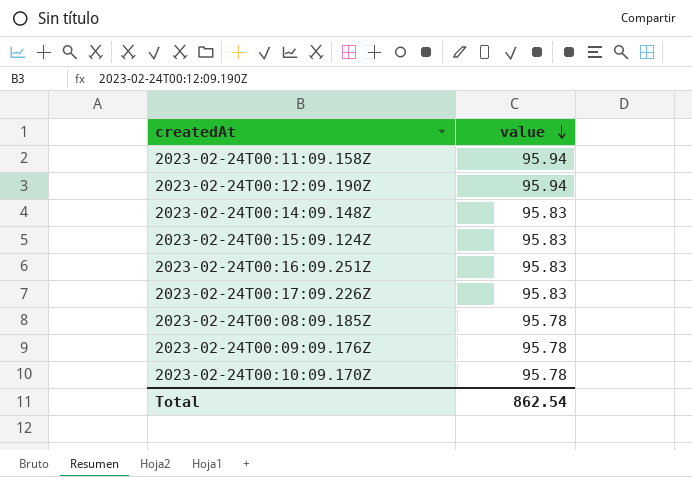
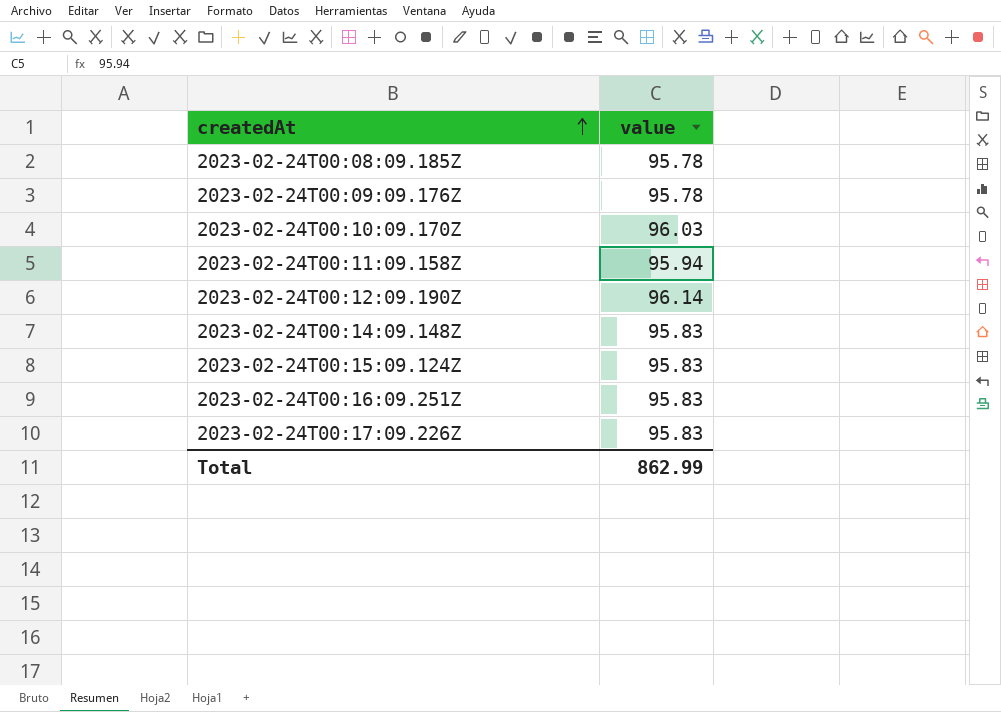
row order: value descending -> createdAt ascending
2023-02-24T00:10:09.170Z | value: 95.78 -> 96.03
2023-02-24T00:12:09.190Z | value: 95.94 -> 96.14
Total | value: 862.54 -> 862.99

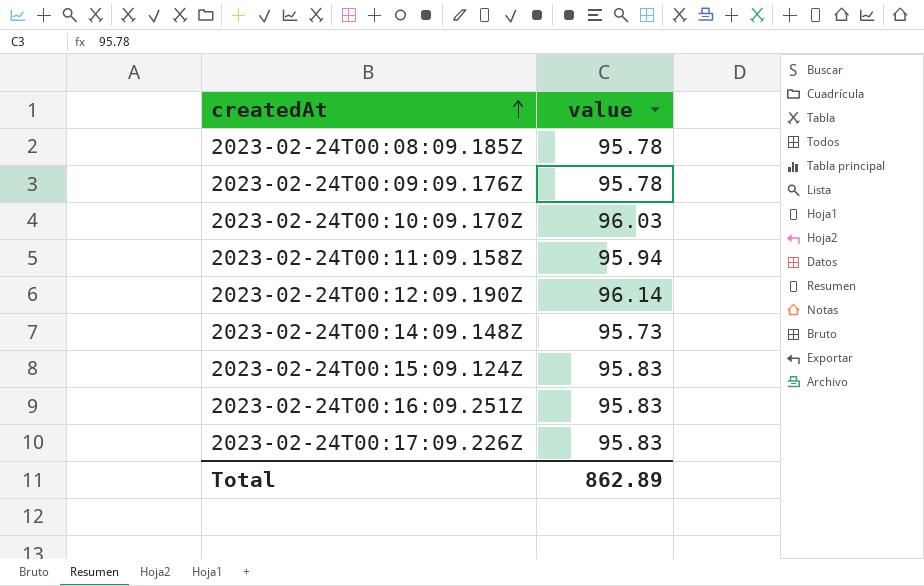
2023-02-24T00:14:09.148Z | value: 95.83 -> 95.73
Total | value: 862.99 -> 862.89

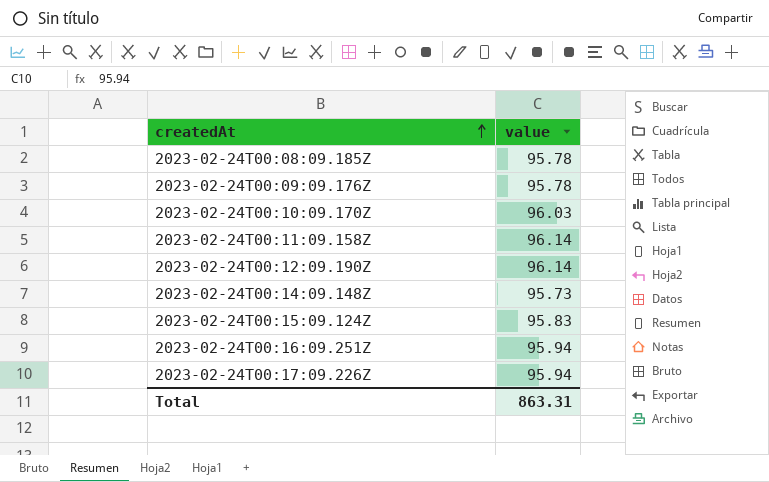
2023-02-24T00:11:09.158Z | value: 95.94 -> 96.14
2023-02-24T00:16:09.251Z | value: 95.83 -> 95.94
2023-02-24T00:17:09.226Z | value: 95.83 -> 95.94
Total | value: 862.89 -> 863.31

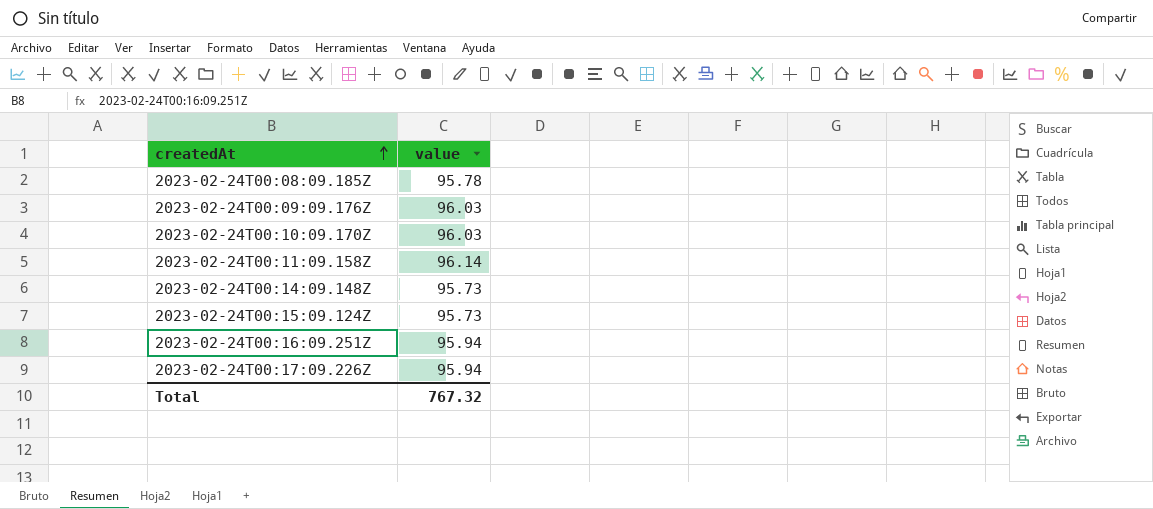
row 2023-02-24T00:12:09.190Z: 96.14 -> none
2023-02-24T00:09:09.176Z | value: 95.78 -> 96.03
2023-02-24T00:15:09.124Z | value: 95.83 -> 95.73
Total | value: 863.31 -> 767.32

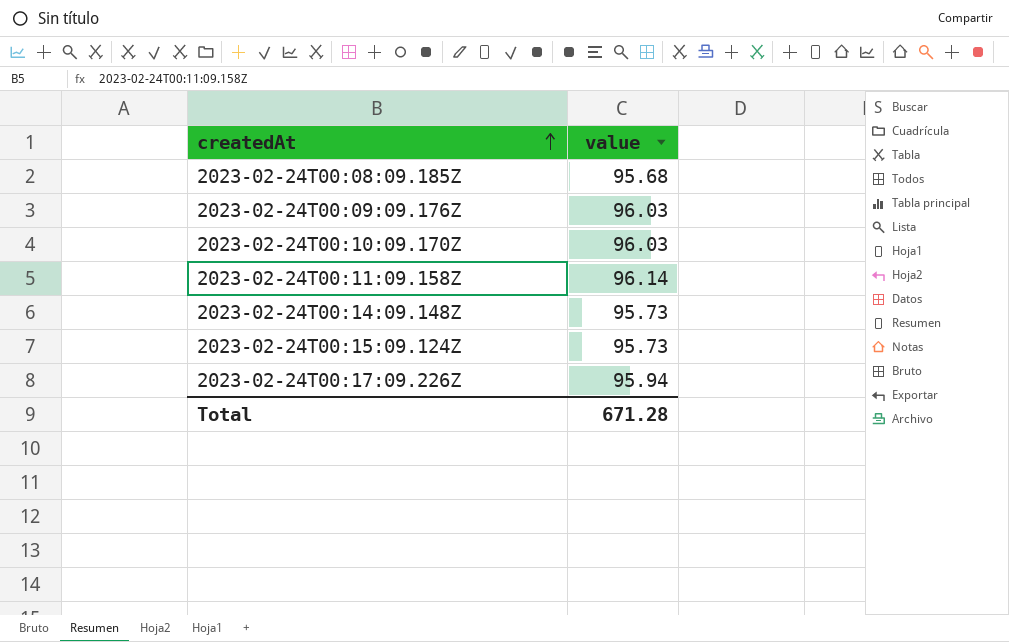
row 2023-02-24T00:16:09.251Z: 95.94 -> none
2023-02-24T00:08:09.185Z | value: 95.78 -> 95.68
Total | value: 767.32 -> 671.28

